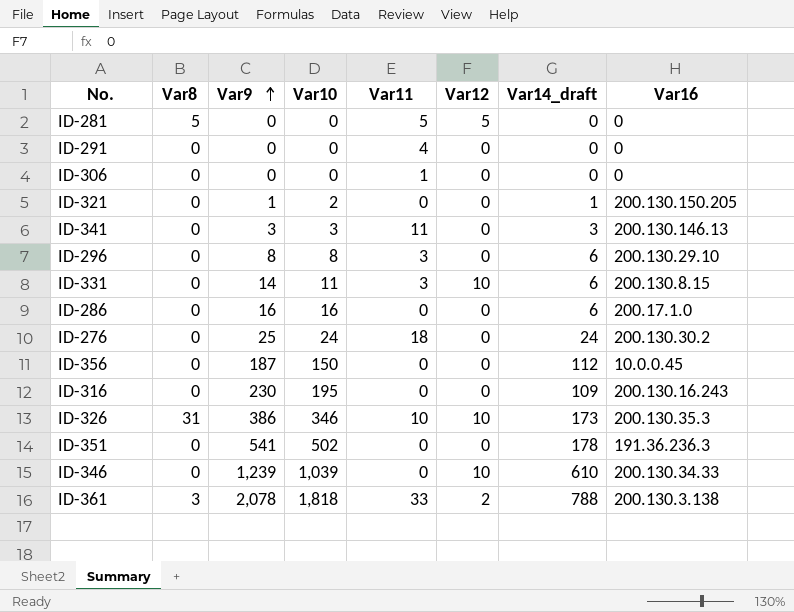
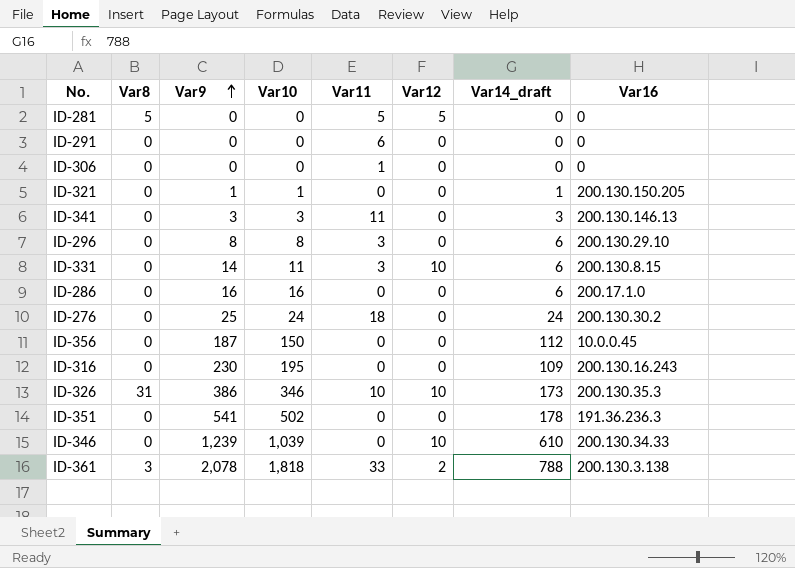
ID-291 | Var11: 4 -> 6
ID-321 | Var10: 2 -> 1

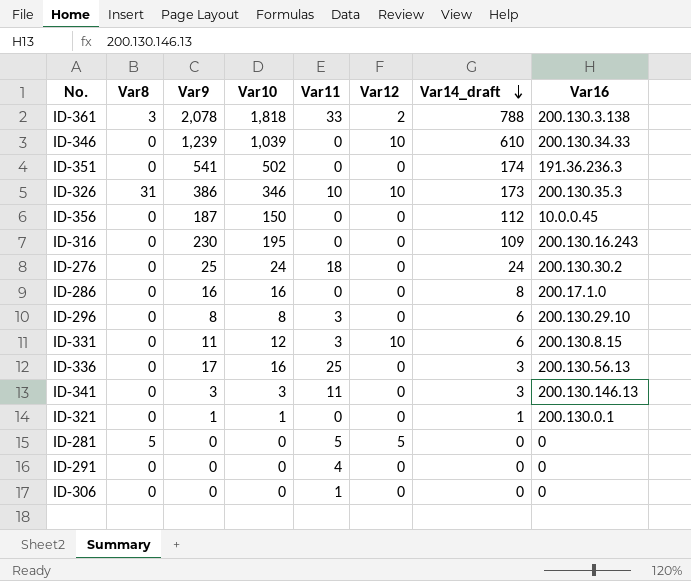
row order: Var9 ascending -> Var14_draft descending
ID-351 | Var14_draft: 178 -> 174
ID-286 | Var14_draft: 6 -> 8
ID-331 | Var9: 14 -> 11
ID-331 | Var10: 11 -> 12
row ID-336: none -> 0 | 17 | 16 | 25 | 0 | 3 | 200.130.56.13
ID-321 | Var16: 200.130.150.205 -> 200.130.0.1
ID-291 | Var11: 6 -> 4

